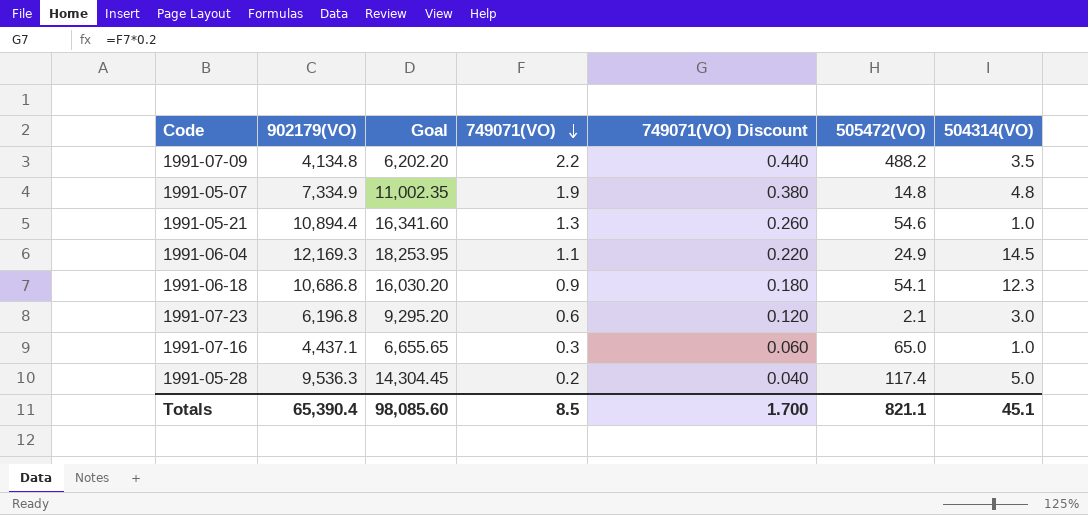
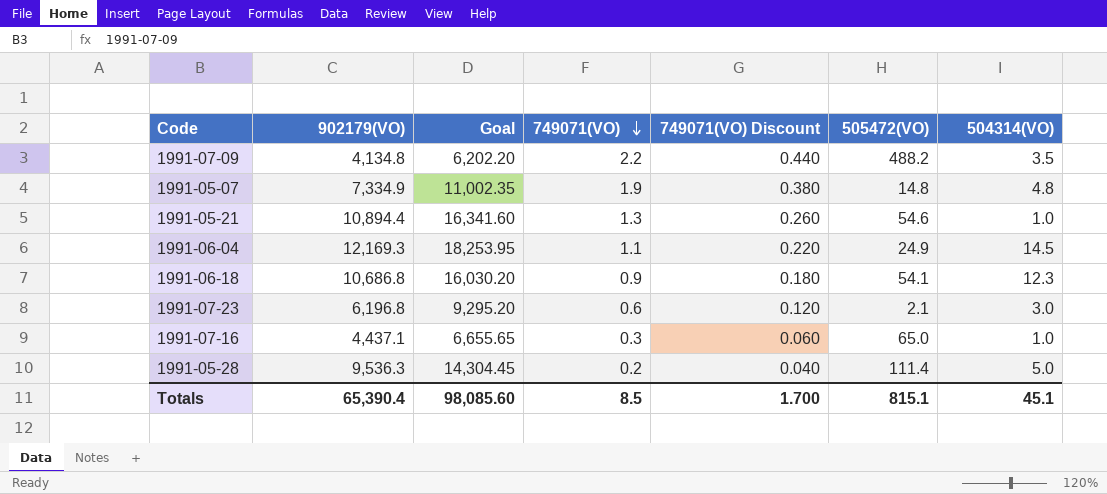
1991-05-28 | 505472(VO): 117.4 -> 111.4
Totals | 505472(VO): 821.1 -> 815.1

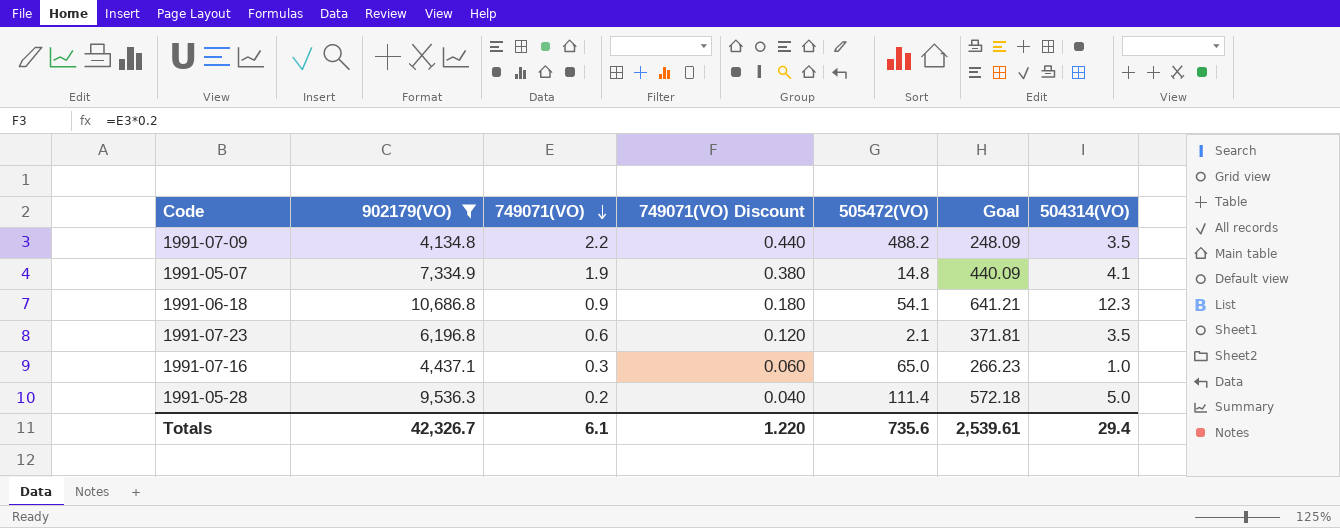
filter: none -> 902179(VO) <= 10,686.8
column Goal | formula: [902179(VO)] * 1.5 -> [902179(VO)] * 0.06
column Goal | position: 3 -> 6
1991-05-07 | 504314(VO): 4.8 -> 4.1
1991-07-23 | 504314(VO): 3.0 -> 3.5
Totals | 902179(VO): 65,390.4 -> 42,326.7
Totals | 749071(VO): 8.5 -> 6.1
Totals | 749071(VO) Discount: 1.700 -> 1.220
Totals | 505472(VO): 815.1 -> 735.6
Totals | Goal: 98,085.60 -> 2,539.61
Totals | 504314(VO): 45.1 -> 29.4

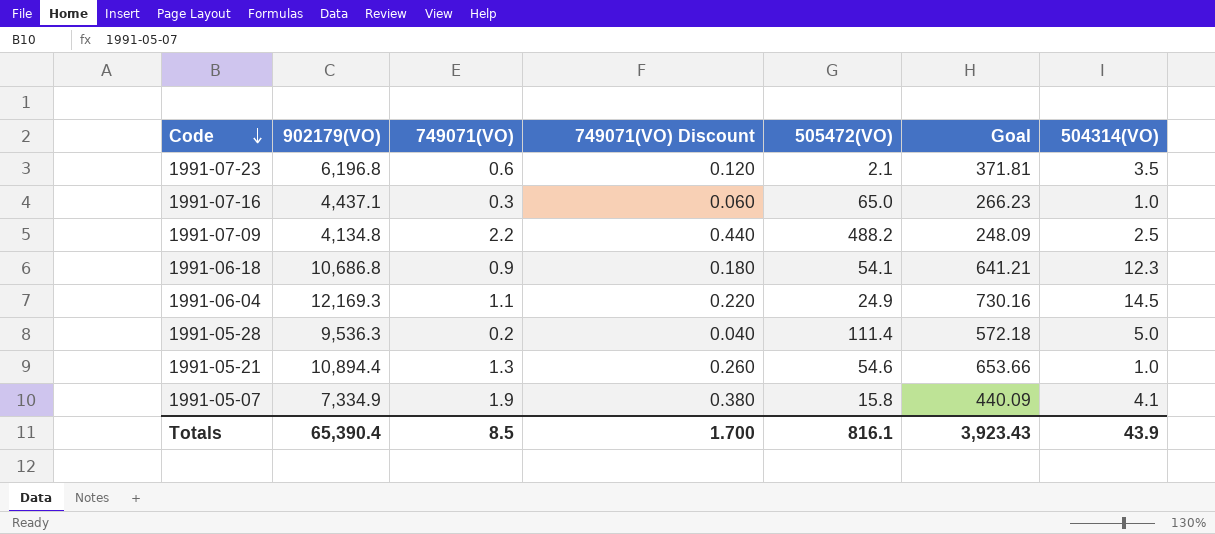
filter: 902179(VO) <= 10,686.8 -> none
row order: 749071(VO) descending -> Code descending
1991-07-09 | 504314(VO): 3.5 -> 2.5
1991-05-07 | 505472(VO): 14.8 -> 15.8
Totals | 902179(VO): 42,326.7 -> 65,390.4
Totals | 749071(VO): 6.1 -> 8.5
Totals | 749071(VO) Discount: 1.220 -> 1.700
Totals | 505472(VO): 735.6 -> 816.1
Totals | Goal: 2,539.61 -> 3,923.43
Totals | 504314(VO): 29.4 -> 43.9

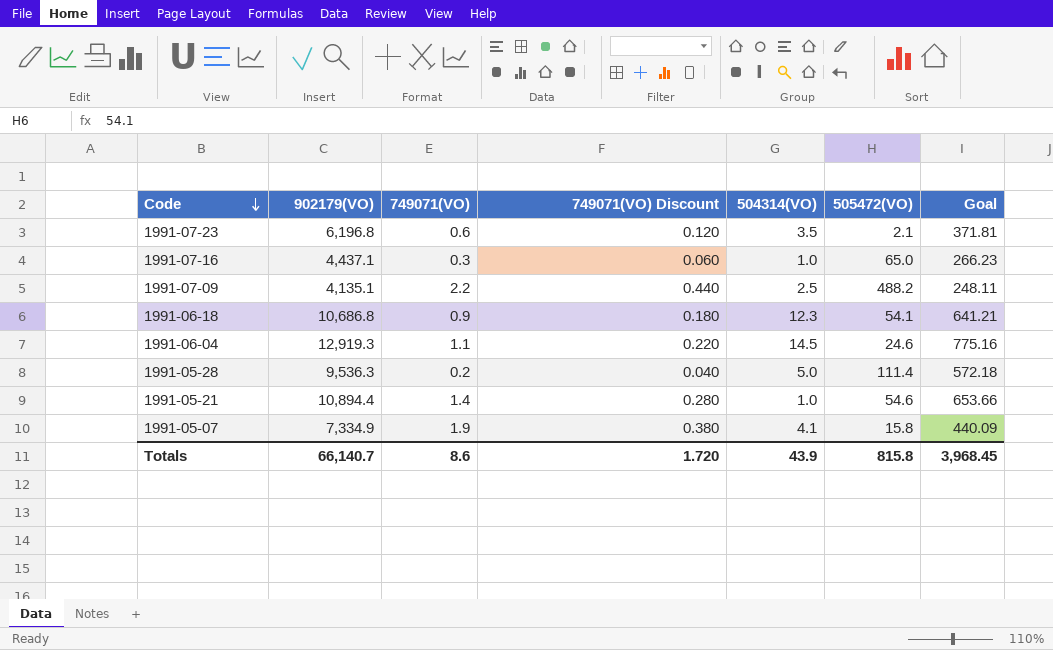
column 504314(VO) | position: 7 -> 5
1991-07-09 | 902179(VO): 4,134.8 -> 4,135.1
1991-07-09 | Goal: 248.09 -> 248.11
1991-06-04 | 902179(VO): 12,169.3 -> 12,919.3
1991-06-04 | 505472(VO): 24.9 -> 24.6
1991-06-04 | Goal: 730.16 -> 775.16
1991-05-21 | 749071(VO): 1.3 -> 1.4
1991-05-21 | 749071(VO) Discount: 0.260 -> 0.280
Totals | 902179(VO): 65,390.4 -> 66,140.7
Totals | 749071(VO): 8.5 -> 8.6
Totals | 749071(VO) Discount: 1.700 -> 1.720
Totals | 505472(VO): 816.1 -> 815.8
Totals | Goal: 3,923.43 -> 3,968.45

